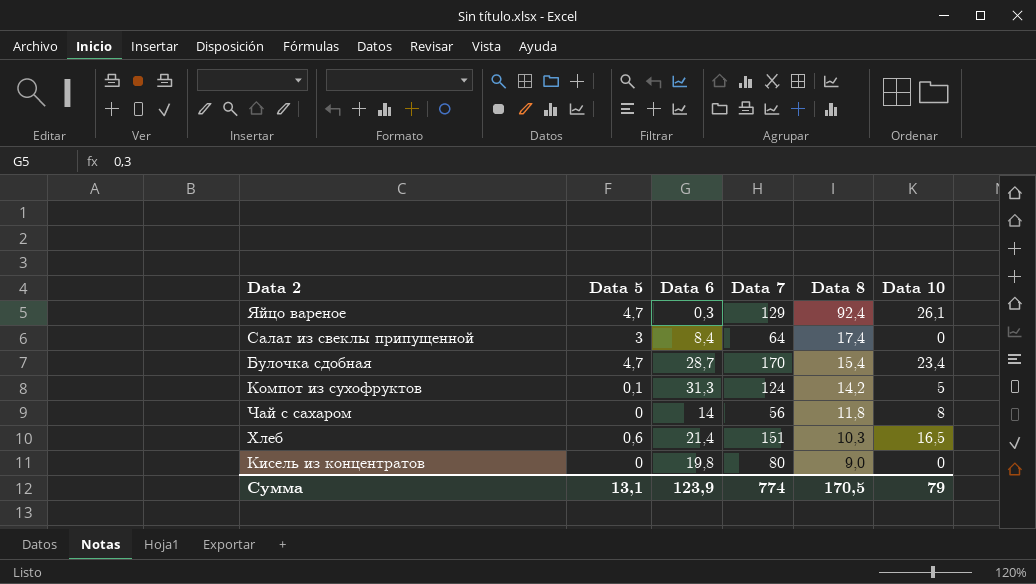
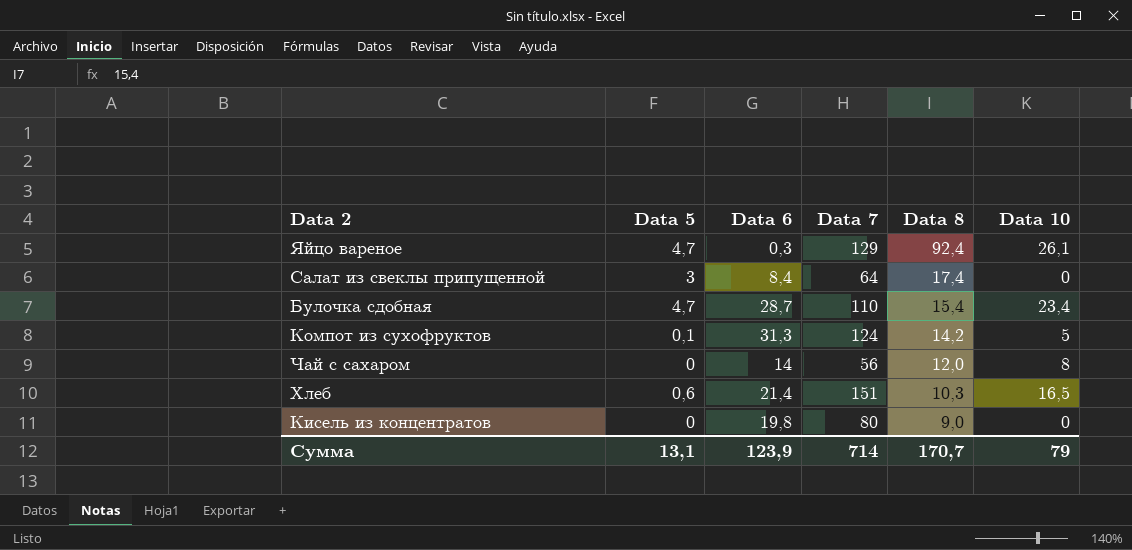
Булочка сдобная | Data 7: 170 -> 110
Чай с сахаром | Data 8: 11,8 -> 12,0
Сумма | Data 7: 774 -> 714
Сумма | Data 8: 170,5 -> 170,7

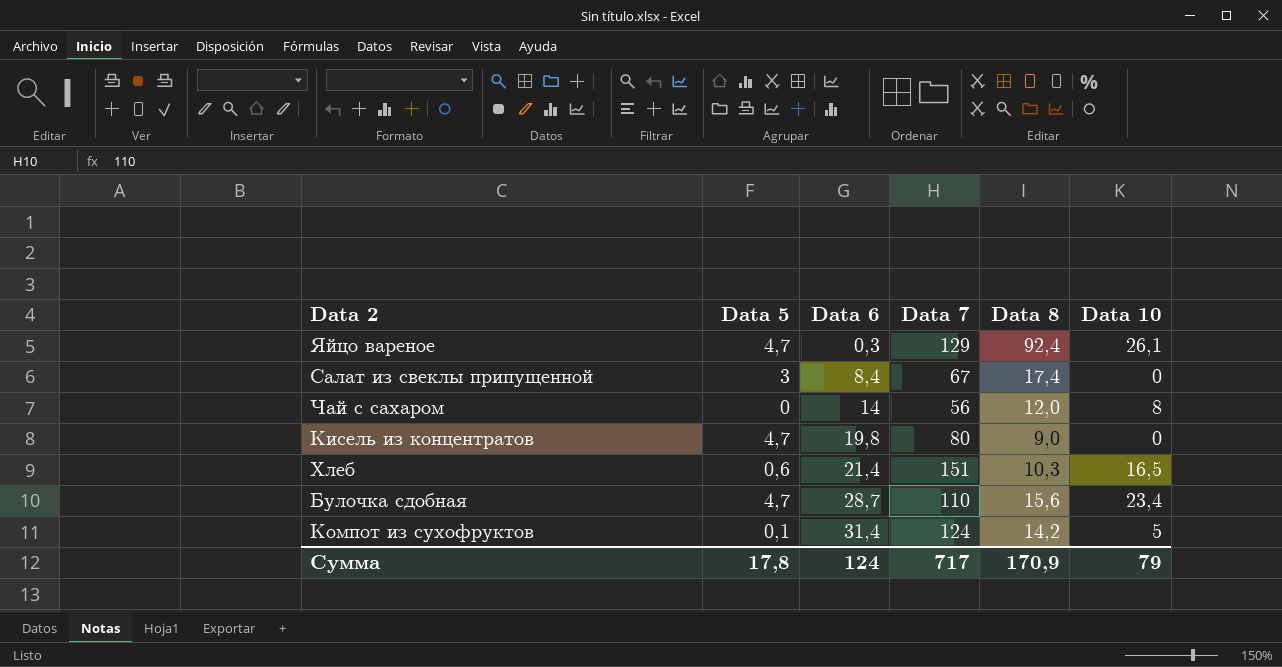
row order: Data 8 descending -> Data 6 ascending
Салат из свеклы припущенной | Data 7: 64 -> 67
Кисель из концентратов | Data 5: 0 -> 4,7
Булочка сдобная | Data 8: 15,4 -> 15,6
Компот из сухофруктов | Data 6: 31,3 -> 31,4
Сумма | Data 5: 13,1 -> 17,8
Сумма | Data 6: 123,9 -> 124
Сумма | Data 7: 714 -> 717
Сумма | Data 8: 170,7 -> 170,9

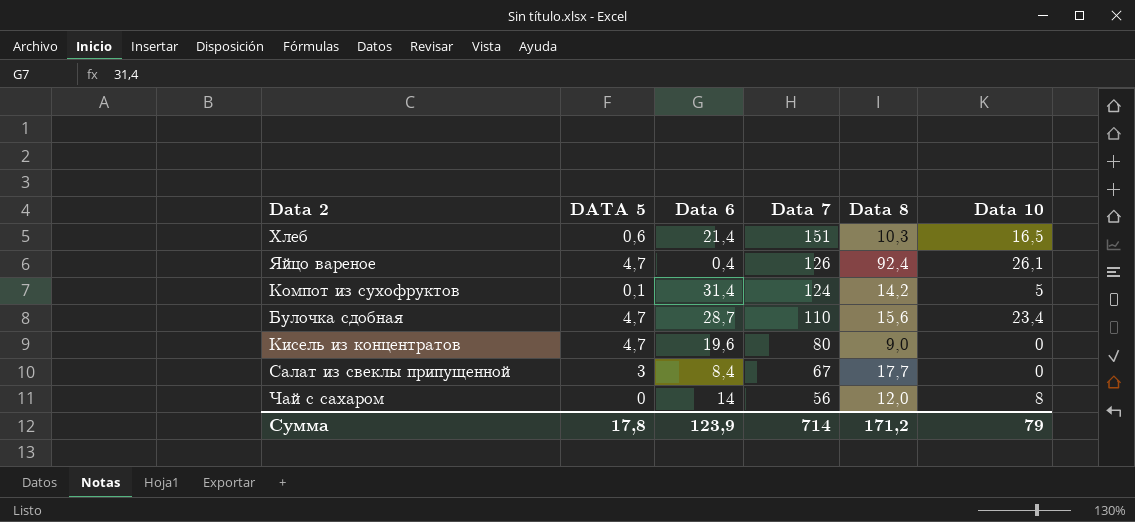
row order: Data 6 ascending -> Data 7 descending
column name: Data 5 -> DATA 5
Яйцо вареное | Data 6: 0,3 -> 0,4
Яйцо вареное | Data 7: 129 -> 126
Кисель из концентратов | Data 6: 19,8 -> 19,6
Салат из свеклы припущенной | Data 8: 17,4 -> 17,7
Сумма | Data 6: 124 -> 123,9
Сумма | Data 7: 717 -> 714
Сумма | Data 8: 170,9 -> 171,2

